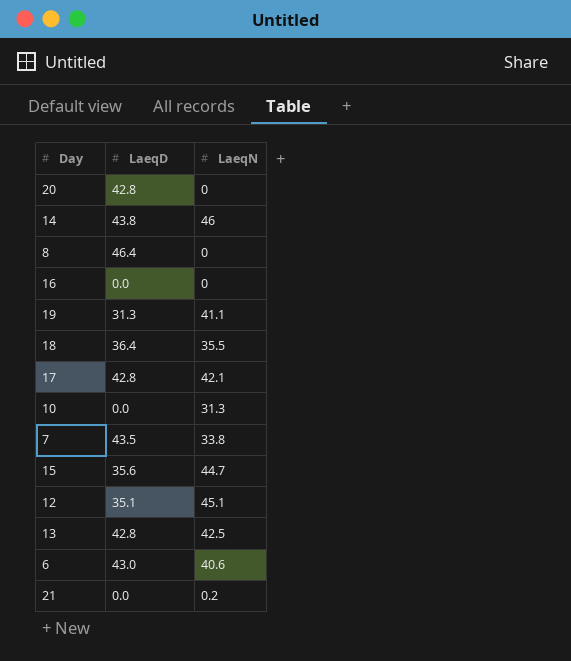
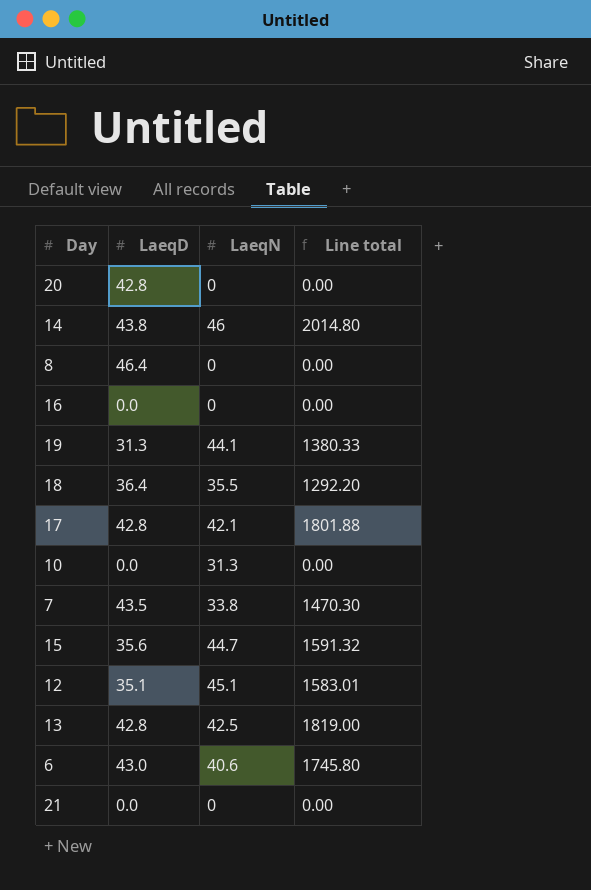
column Line total | formula: none -> [LaeqD] * [LaeqN]
19 | LaeqN: 41.1 -> 44.1
21 | LaeqN: 0.2 -> 0

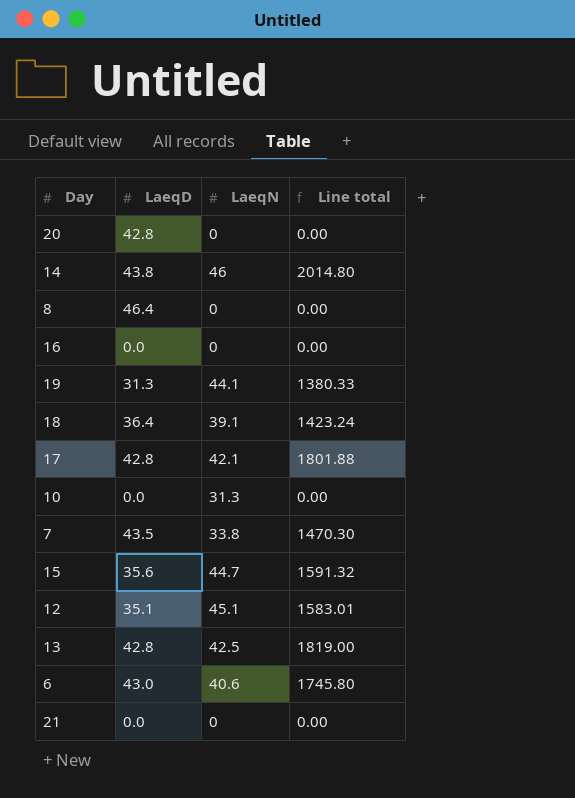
18 | LaeqN: 35.5 -> 39.1
18 | Line total: 1292.20 -> 1423.24

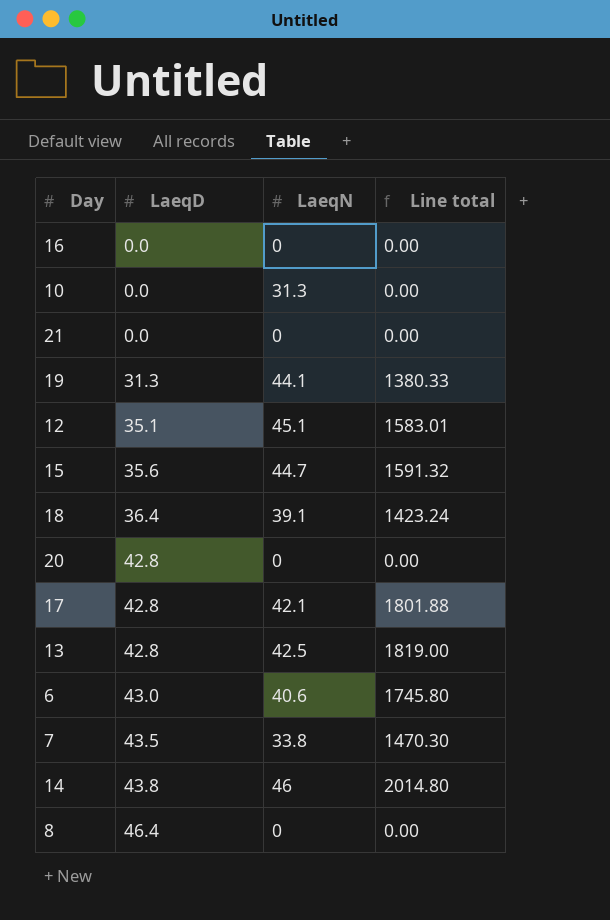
row order: none -> LaeqD ascending

